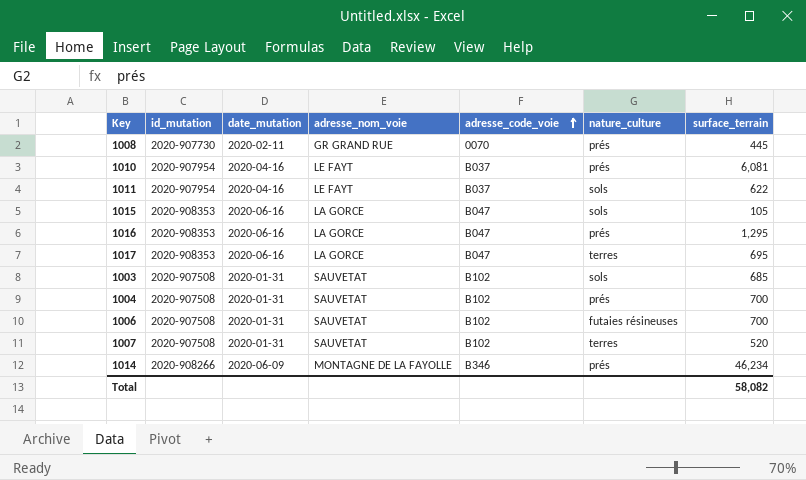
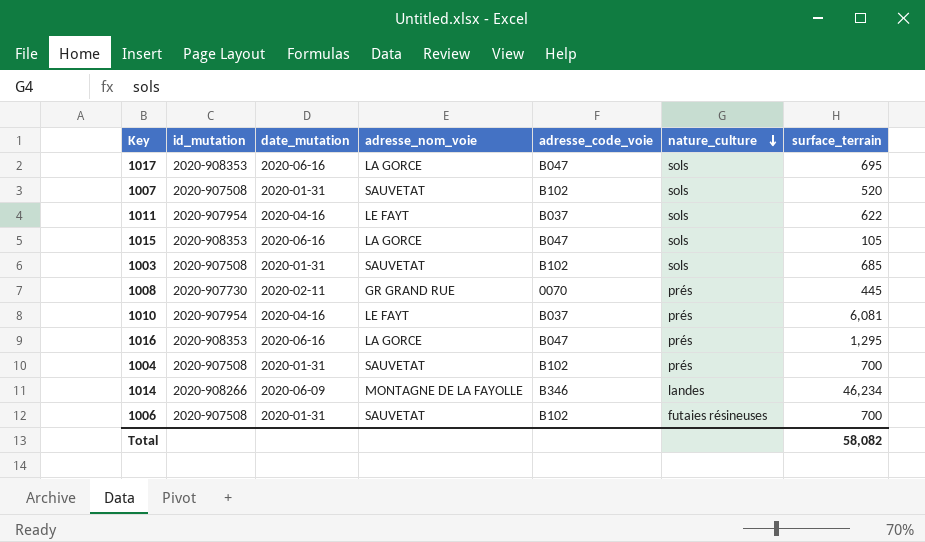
row order: adresse_code_voie ascending -> nature_culture descending
1017 | nature_culture: terres -> sols
1007 | nature_culture: terres -> sols
1014 | nature_culture: prés -> landes

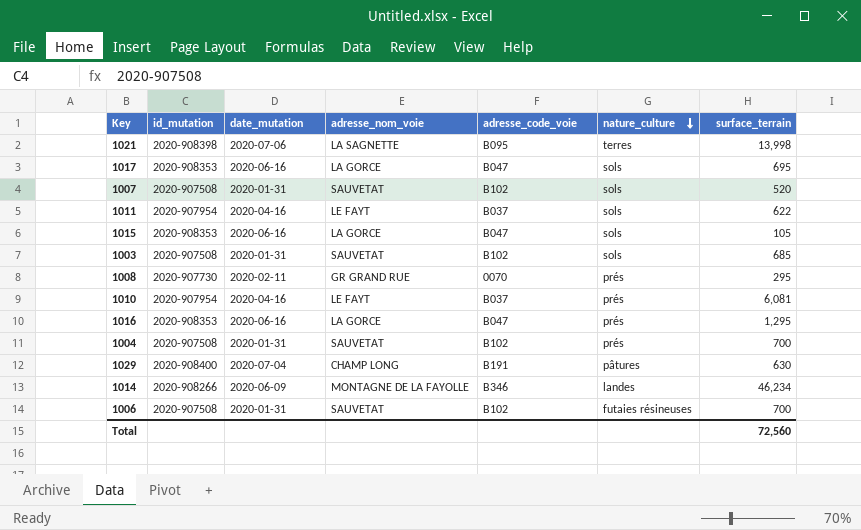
row 1021: none -> 2020-908398 | 2020-07-06 | LA SAGNETTE | B095 | terres | 13,998
1008 | surface_terrain: 445 -> 295
row 1029: none -> 2020-908400 | 2020-07-04 | CHAMP LONG | B191 | pâtures | 630
Total | surface_terrain: 58,082 -> 72,560

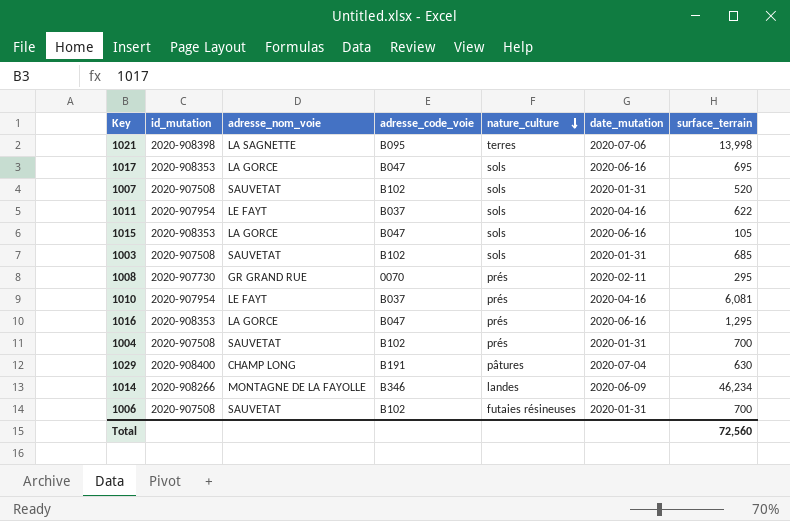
column date_mutation | position: 3 -> 6

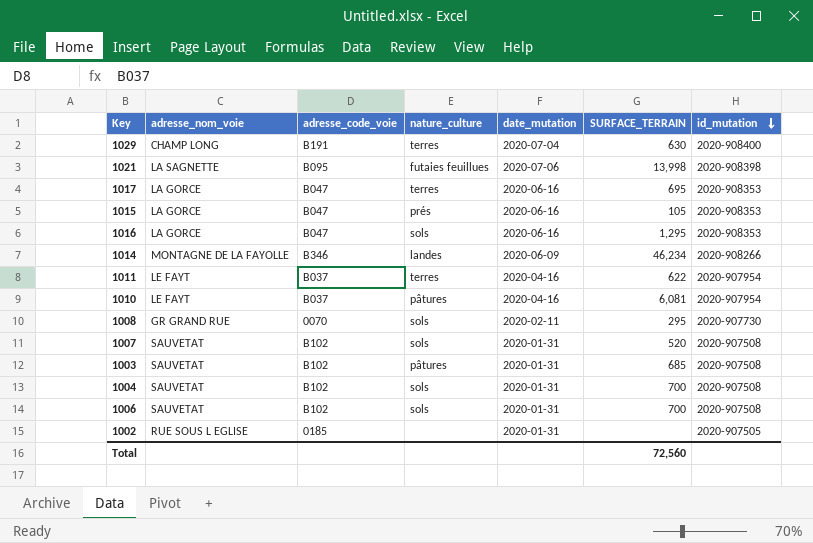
row order: nature_culture descending -> id_mutation descending
column name: surface_terrain -> SURFACE_TERRAIN
column id_mutation | position: 2 -> 7
1029 | nature_culture: pâtures -> terres
1021 | nature_culture: terres -> futaies feuillues
1017 | nature_culture: sols -> terres
1015 | nature_culture: sols -> prés
1016 | nature_culture: prés -> sols
1011 | nature_culture: sols -> terres
1010 | nature_culture: prés -> pâtures
1008 | nature_culture: prés -> sols
1003 | nature_culture: sols -> pâtures
1004 | nature_culture: prés -> sols
1006 | nature_culture: futaies résineuses -> sols
row 1002: none -> RUE SOUS L EGLISE | 0185 | none | 2020-01-31 | none | 2020-907505

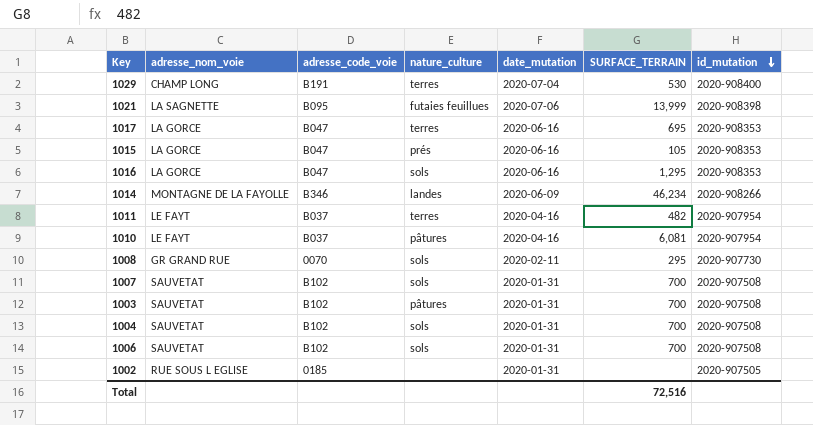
1029 | SURFACE_TERRAIN: 630 -> 530
1021 | SURFACE_TERRAIN: 13,998 -> 13,999
1011 | SURFACE_TERRAIN: 622 -> 482
1007 | SURFACE_TERRAIN: 520 -> 700
1003 | SURFACE_TERRAIN: 685 -> 700
Total | SURFACE_TERRAIN: 72,560 -> 72,516

